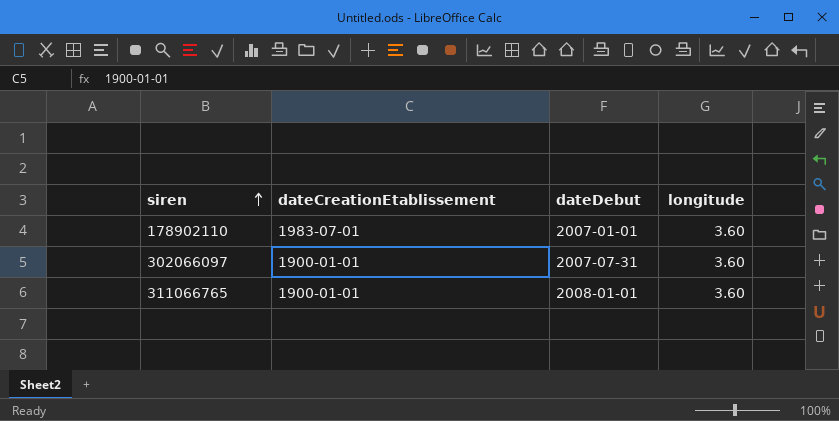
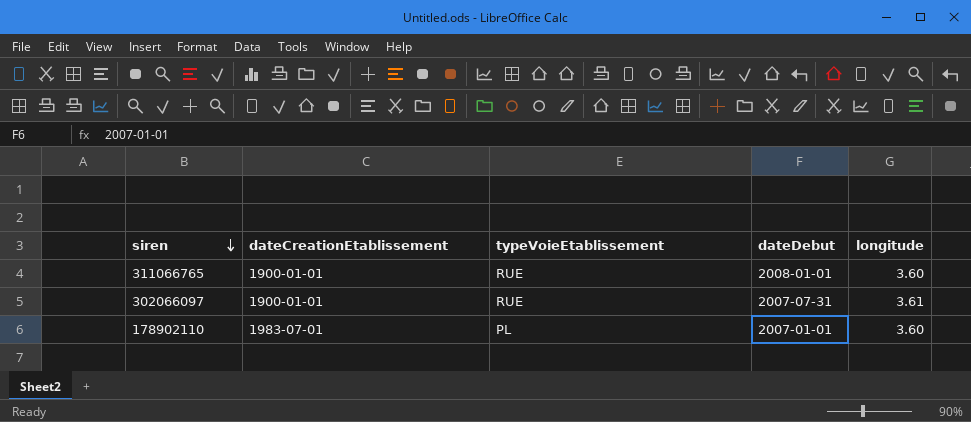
row order: siren ascending -> siren descending
column typeVoieEtablissement | position: none -> 3
302066097 | longitude: 3.60 -> 3.61

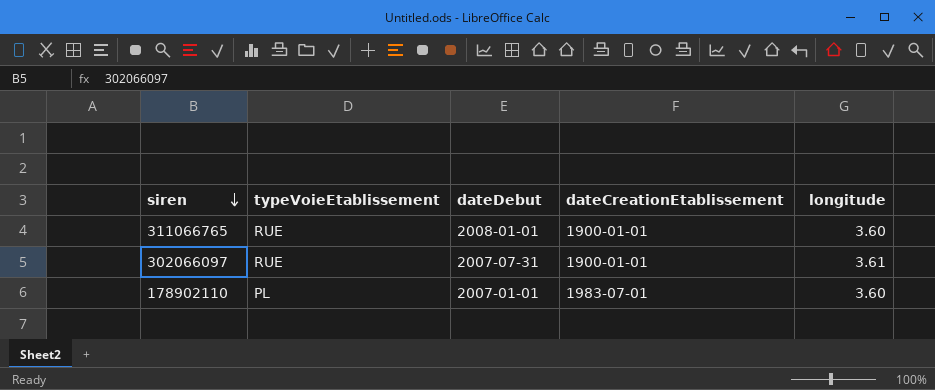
column dateCreationEtablissement | position: 2 -> 4

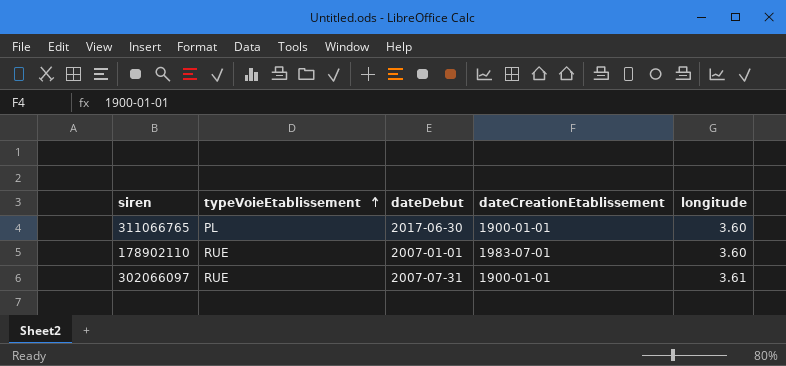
row order: siren descending -> typeVoieEtablissement ascending
311066765 | typeVoieEtablissement: RUE -> PL
311066765 | dateDebut: 2008-01-01 -> 2017-06-30
178902110 | typeVoieEtablissement: PL -> RUE

